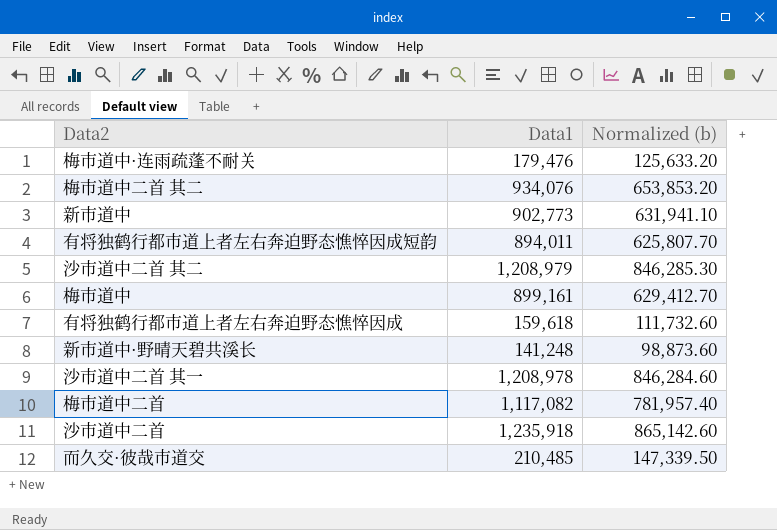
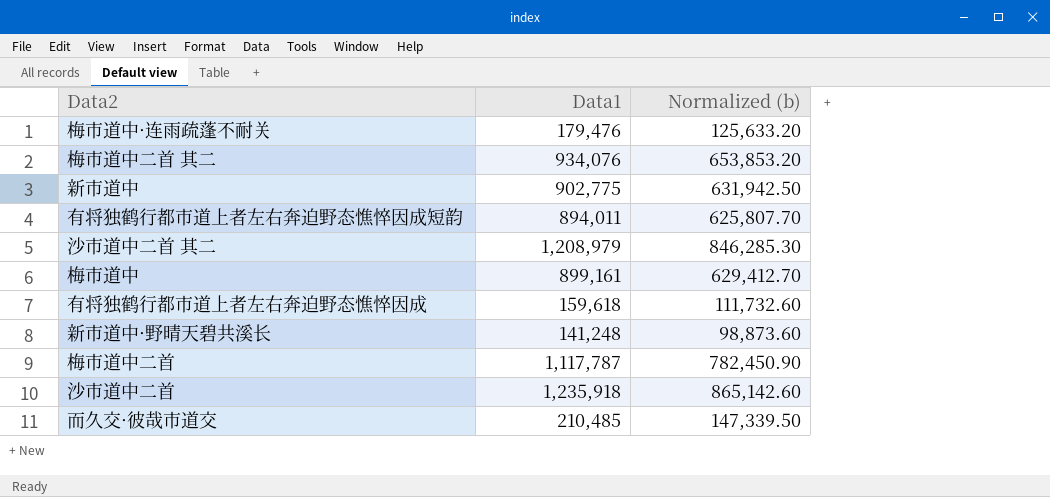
row 沙市道中二首 其一: 1,208,978 | 846,284.60 -> none
新市道中 | Data1: 902,773 -> 902,775
新市道中 | Normalized (b): 631,941.10 -> 631,942.50
梅市道中二首 | Data1: 1,117,082 -> 1,117,787
梅市道中二首 | Normalized (b): 781,957.40 -> 782,450.90

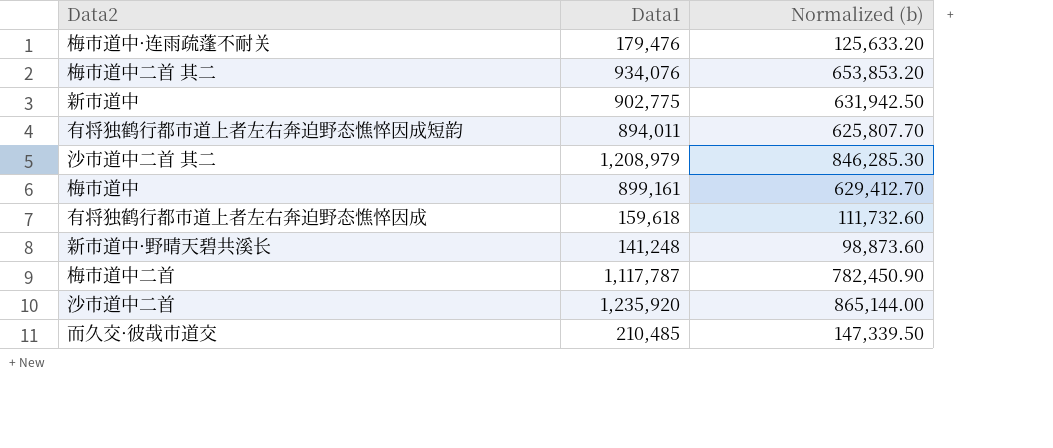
沙市道中二首 | Data1: 1,235,918 -> 1,235,920
沙市道中二首 | Normalized (b): 865,142.60 -> 865,144.00

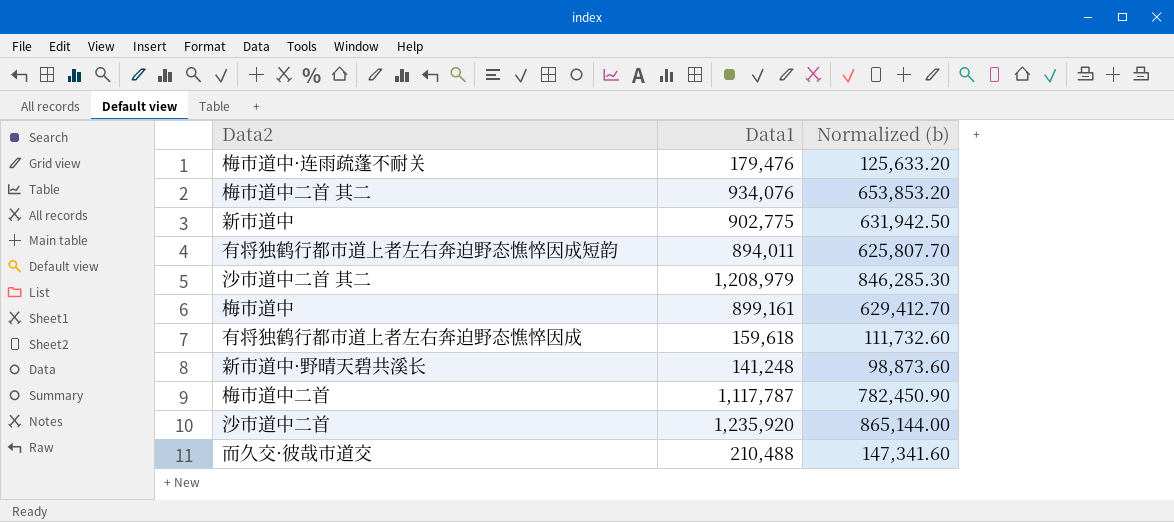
而久交·彼哉市道交 | Data1: 210,485 -> 210,488
而久交·彼哉市道交 | Normalized (b): 147,339.50 -> 147,341.60

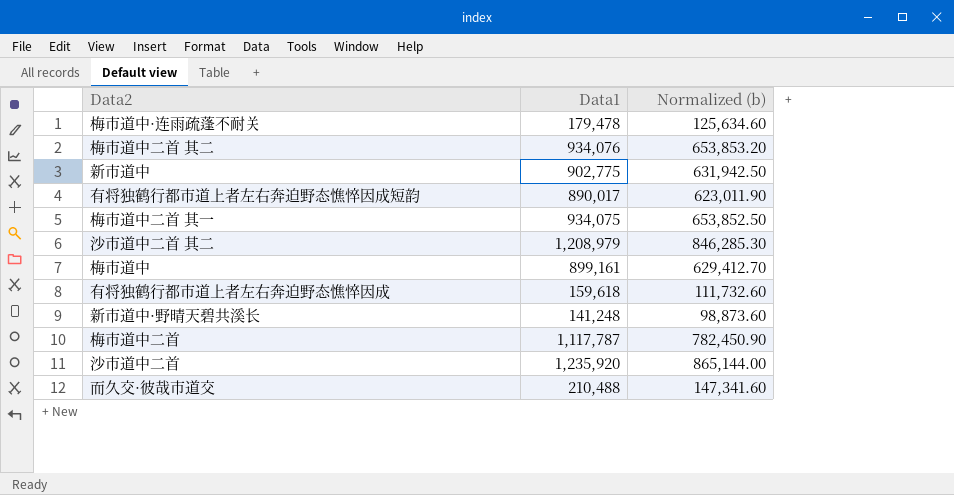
梅市道中·连雨疏蓬不耐关 | Data1: 179,476 -> 179,478
梅市道中·连雨疏蓬不耐关 | Normalized (b): 125,633.20 -> 125,634.60
有将独鹤行都市道上者左右奔迫野态憔悴因成短韵 | Data1: 894,011 -> 890,017
有将独鹤行都市道上者左右奔迫野态憔悴因成短韵 | Normalized (b): 625,807.70 -> 623,011.90
row 梅市道中二首 其一: none -> 934,075 | 653,852.50

